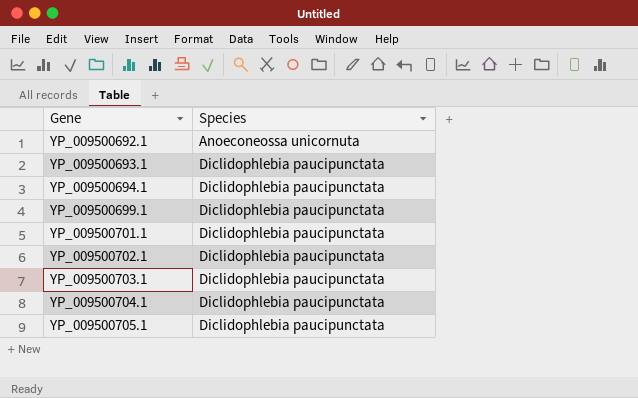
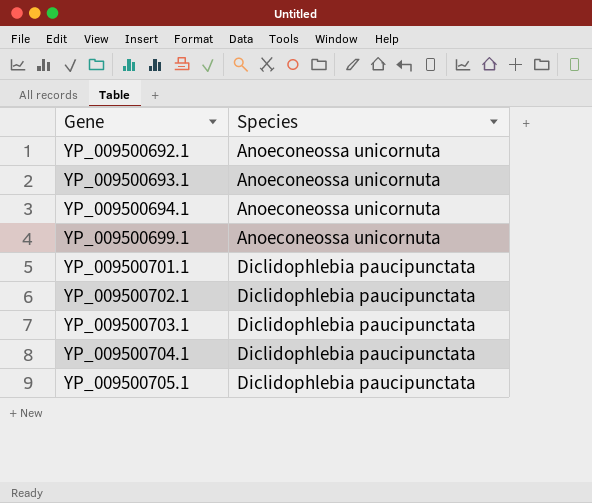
YP_009500693.1 | Species: Diclidophlebia paucipunctata -> Anoeconeossa unicornuta
YP_009500694.1 | Species: Diclidophlebia paucipunctata -> Anoeconeossa unicornuta
YP_009500699.1 | Species: Diclidophlebia paucipunctata -> Anoeconeossa unicornuta

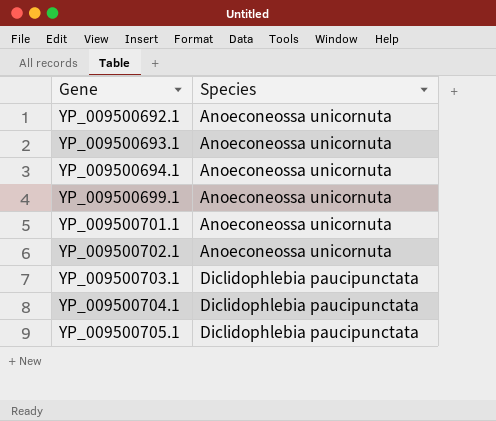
YP_009500701.1 | Species: Diclidophlebia paucipunctata -> Anoeconeossa unicornuta
YP_009500702.1 | Species: Diclidophlebia paucipunctata -> Anoeconeossa unicornuta

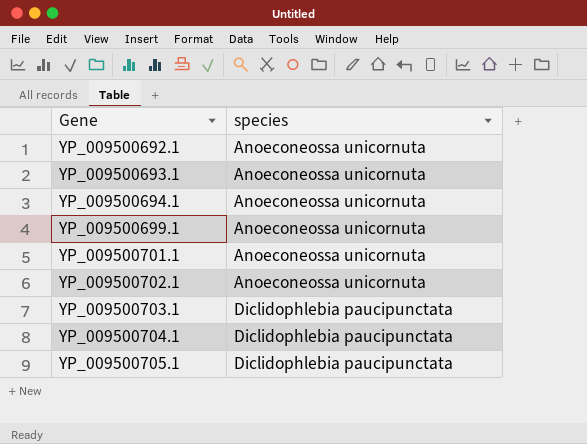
column name: Species -> species

